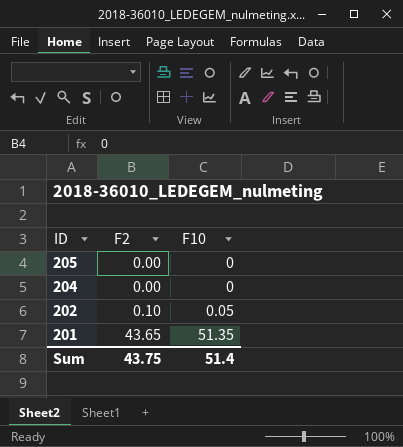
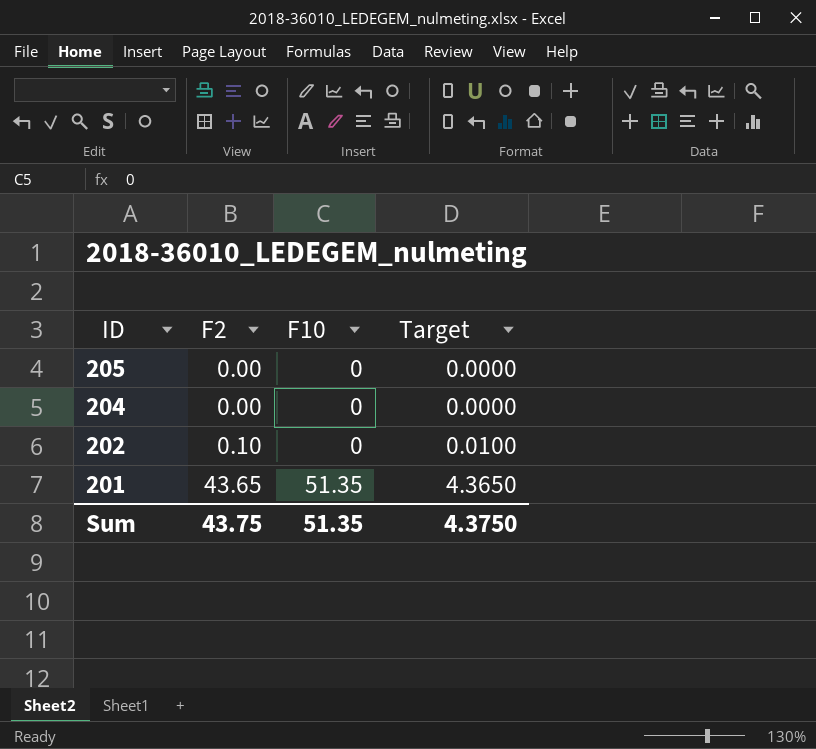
column Target | formula: none -> [F2] * 0.1
202 | F10: 0.05 -> 0
Sum | F10: 51.4 -> 51.35

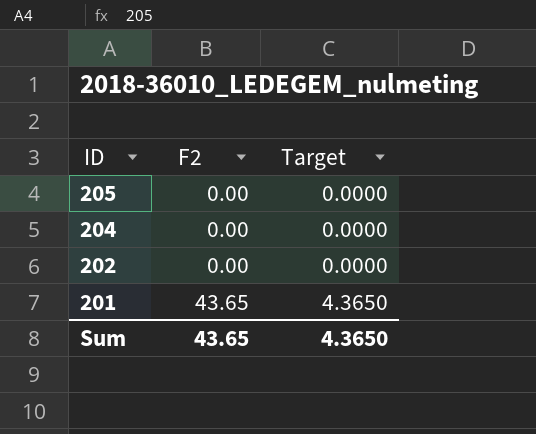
column F10 | position: 3 -> none
202 | F2: 0.10 -> 0.00
202 | Target: 0.0100 -> 0.0000
Sum | F2: 43.75 -> 43.65
Sum | Target: 4.3750 -> 4.3650

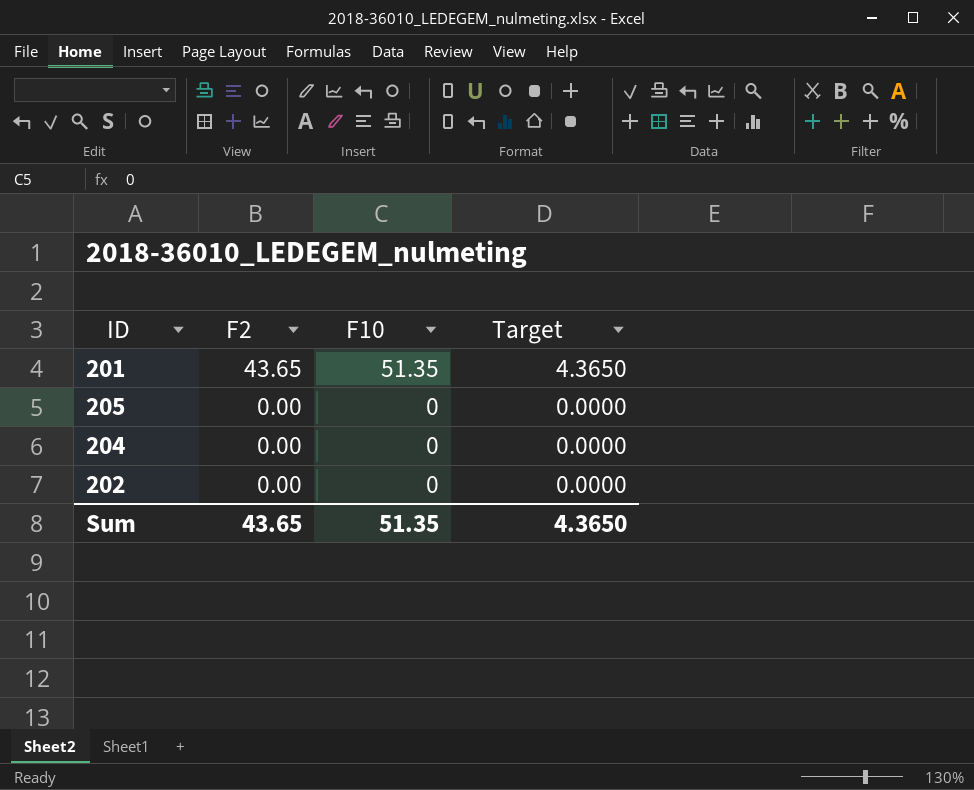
row order: ID descending -> F2 descending
column F10 | position: none -> 3

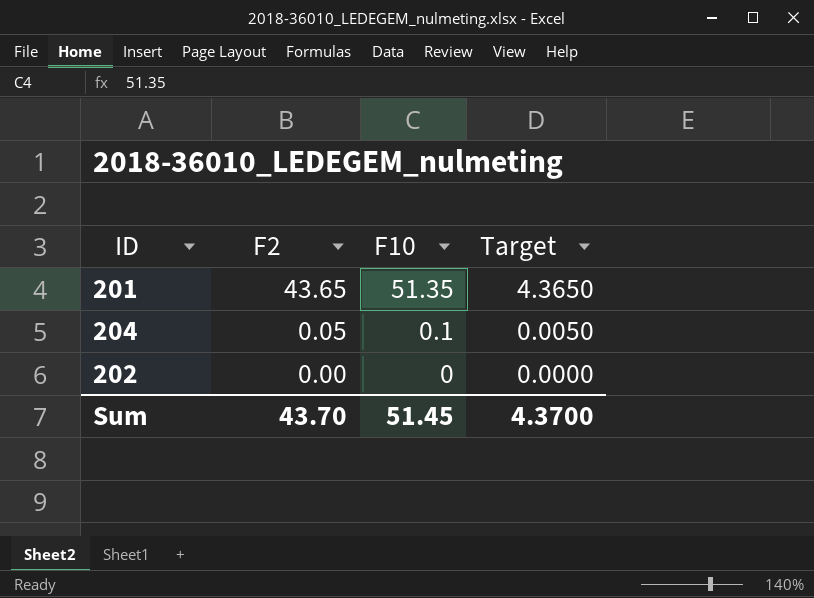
row 205: 0.00 | 0 | 0.0000 -> none
204 | F2: 0.00 -> 0.05
204 | F10: 0 -> 0.1
204 | Target: 0.0000 -> 0.0050
Sum | F2: 43.65 -> 43.70
Sum | F10: 51.35 -> 51.45
Sum | Target: 4.3650 -> 4.3700

